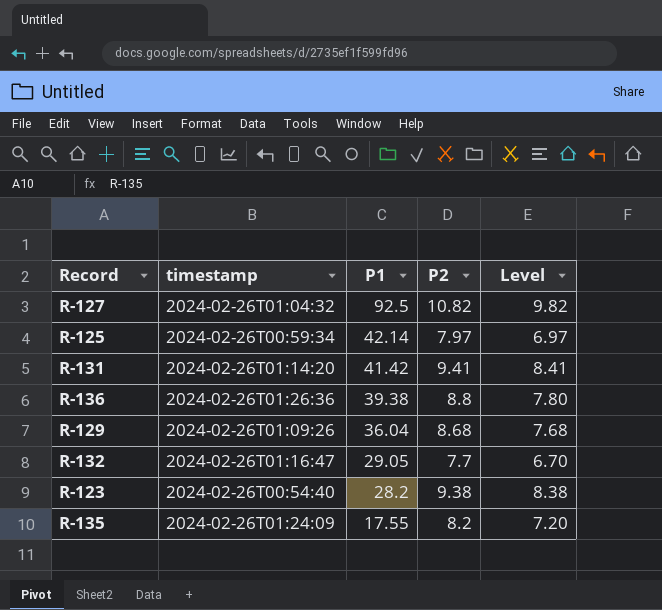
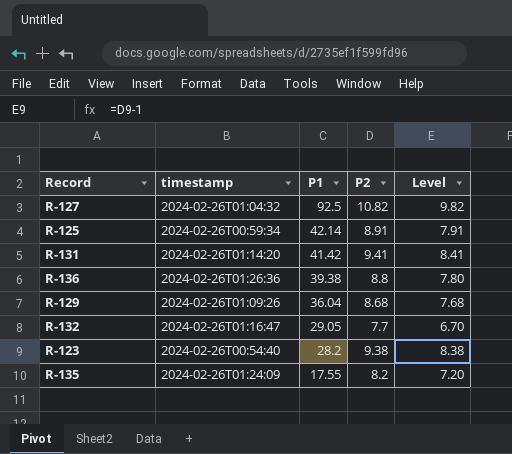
R-125 | P2: 7.97 -> 8.91
R-125 | Level: 6.97 -> 7.91

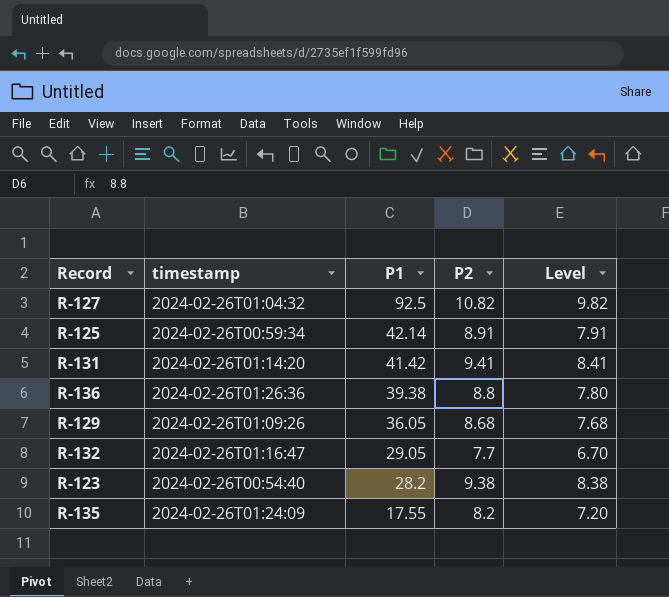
R-129 | P1: 36.04 -> 36.05

